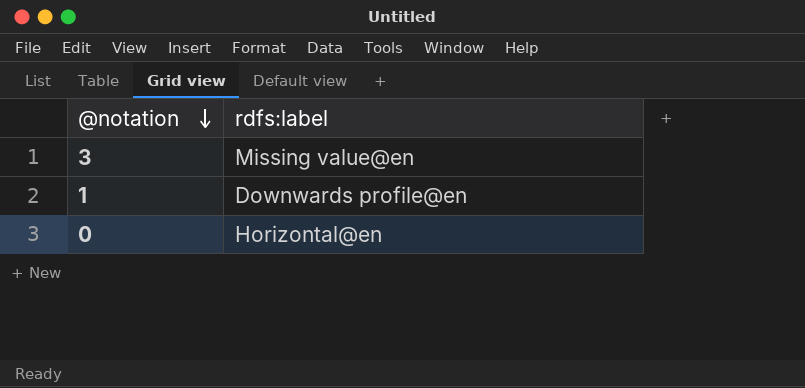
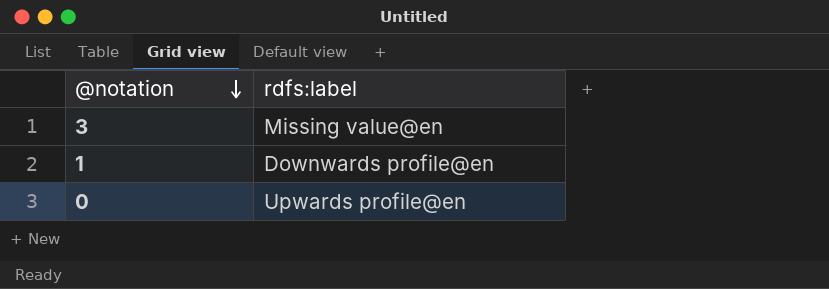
0 | rdfs:label: Horizontal@en -> Upwards profile@en

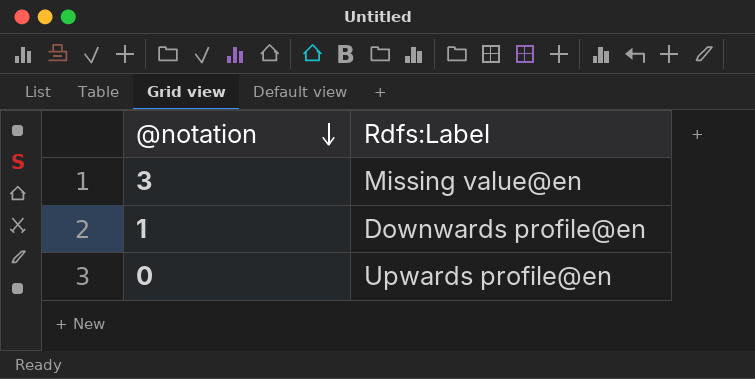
column name: rdfs:label -> Rdfs:Label

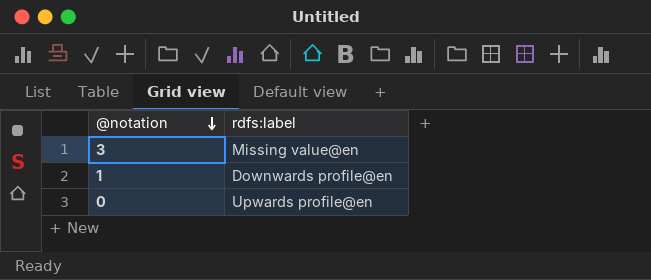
column name: Rdfs:Label -> rdfs:label

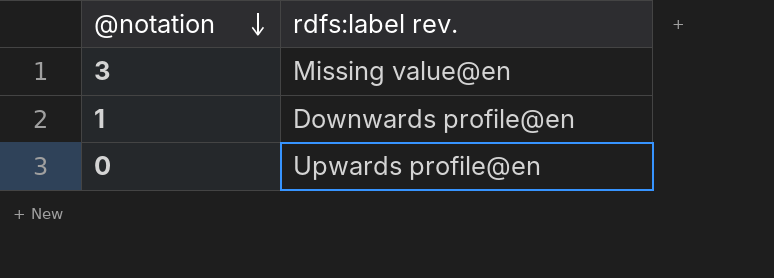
column name: rdfs:label -> rdfs:label rev.

